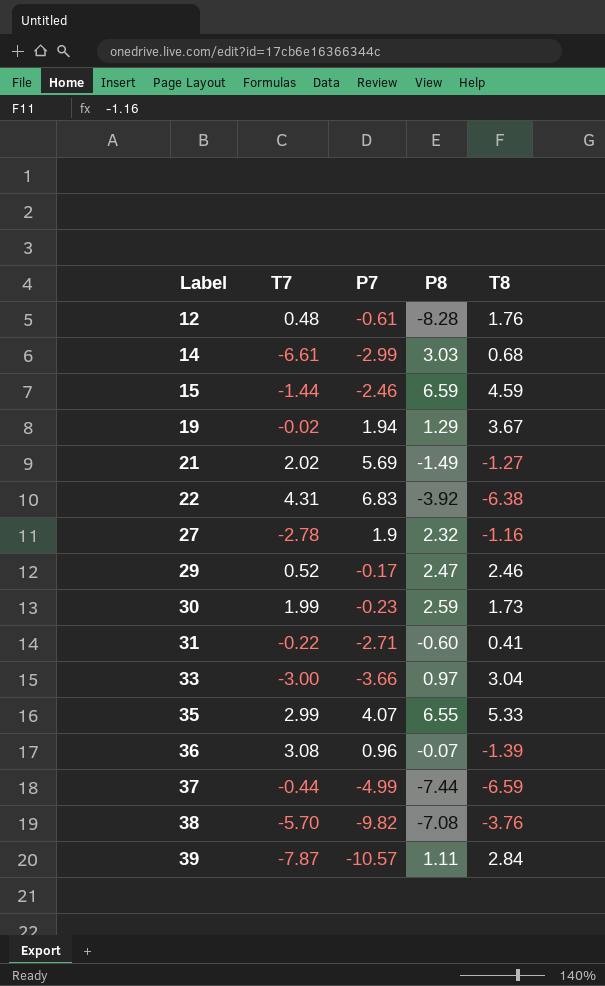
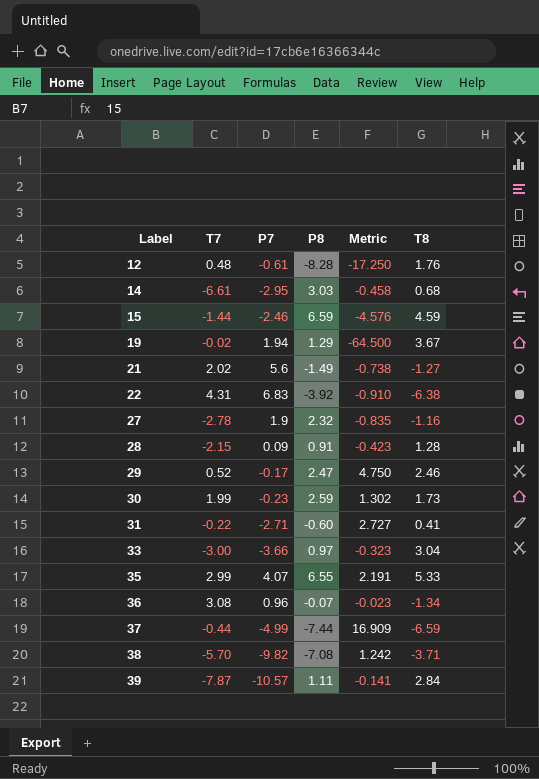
column Metric | formula: none -> [P8] / [T7]
14 | P7: -2.99 -> -2.95
21 | P7: 5.69 -> 5.6
row 28: none -> -2.15 | 0.09 | 0.91 | -0.423 | 1.28
36 | T8: -1.39 -> -1.34
38 | T8: -3.76 -> -3.71

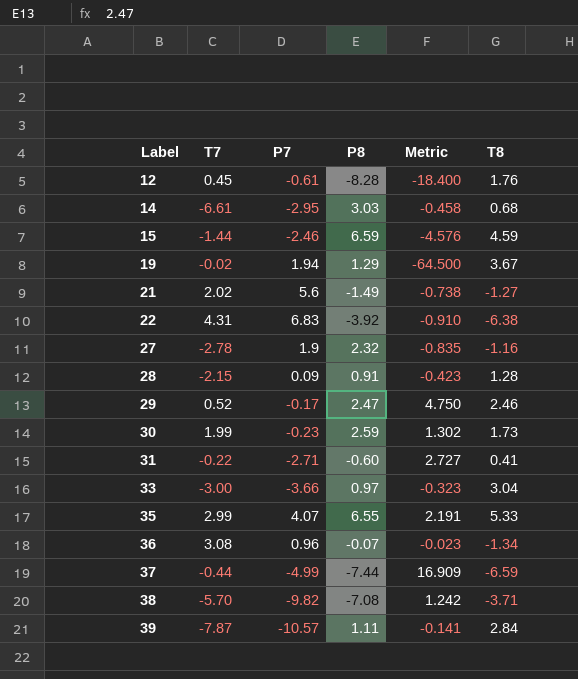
12 | T7: 0.48 -> 0.45
12 | Metric: -17.250 -> -18.400

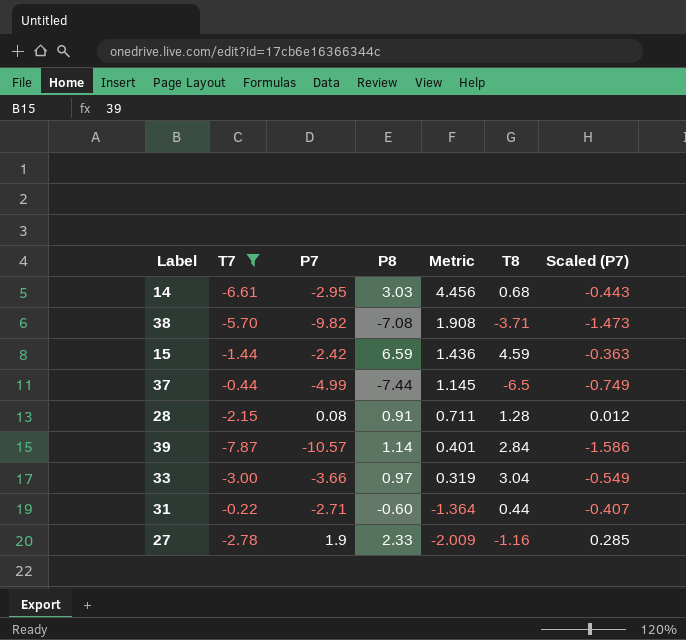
filter: none -> T7 <= -0.22
row order: Label ascending -> Metric descending
column Metric | formula: [P8] / [T7] -> [P8] / [T8]
column Scaled (P7) | formula: none -> [P7] * 0.15
15 | P7: -2.46 -> -2.42
37 | T8: -6.59 -> -6.5
28 | P7: 0.09 -> 0.08
39 | P8: 1.11 -> 1.14
31 | T8: 0.41 -> 0.44
27 | P8: 2.32 -> 2.33

